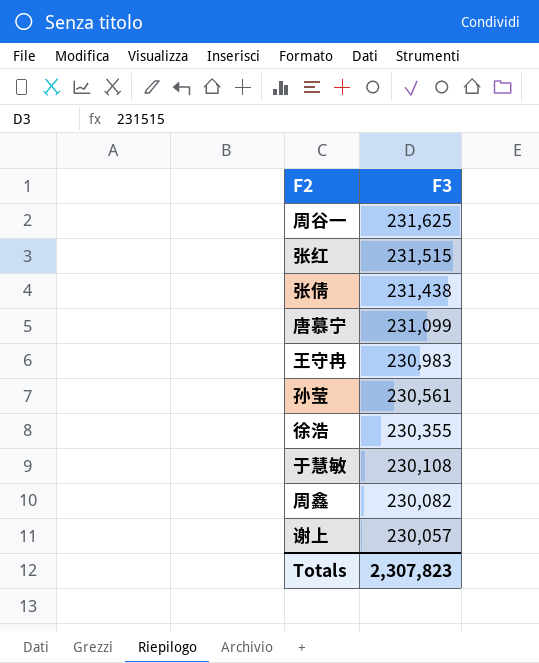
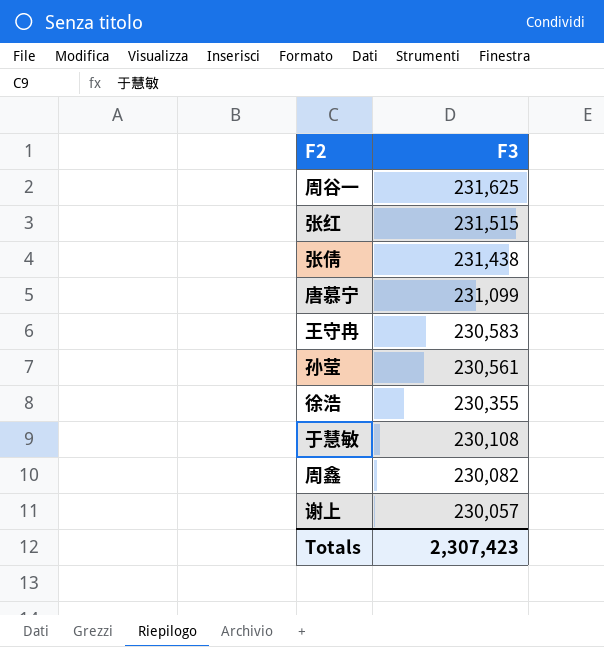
王守冉 | F3: 230,983 -> 230,583
Totals | F3: 2,307,823 -> 2,307,423

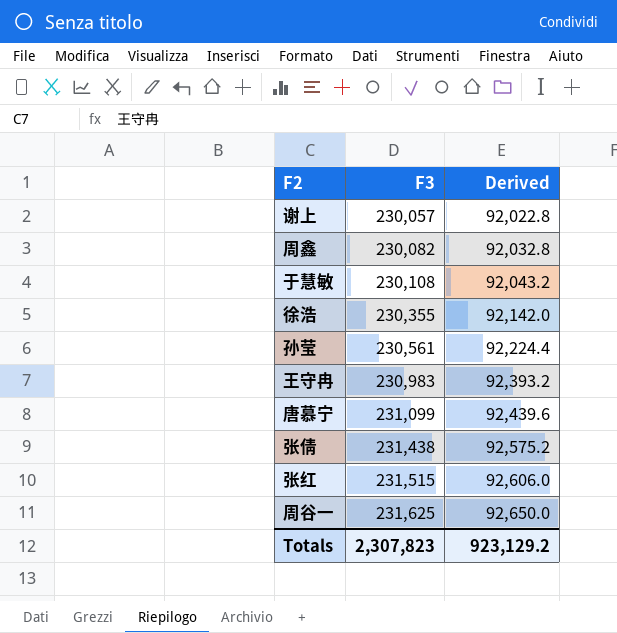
row order: F3 descending -> F3 ascending
column Derived | formula: none -> [F3] * 0.4
王守冉 | F3: 230,583 -> 230,983
Totals | F3: 2,307,423 -> 2,307,823

